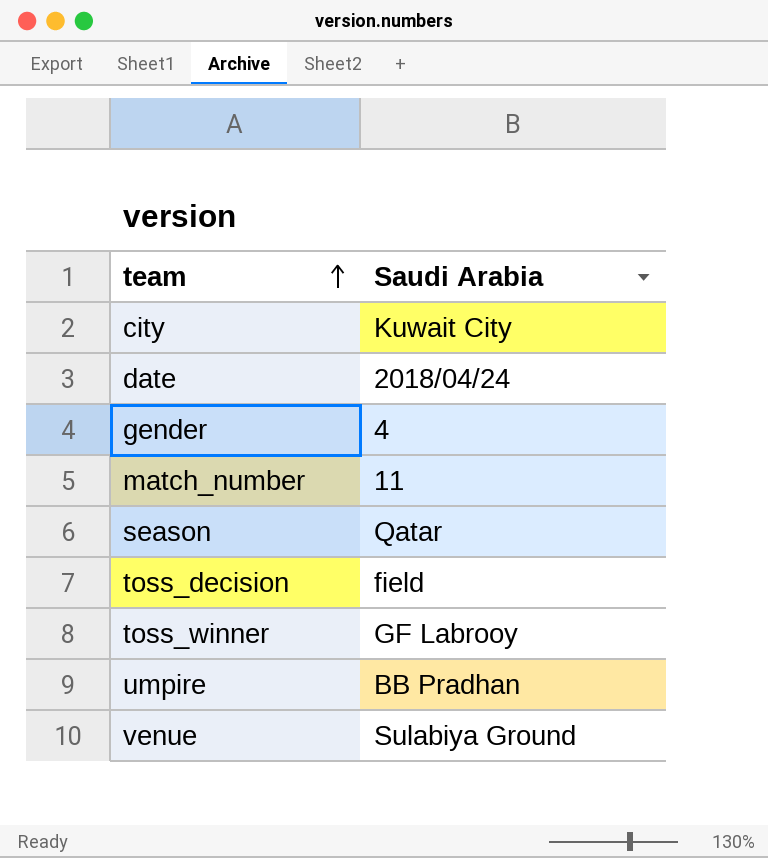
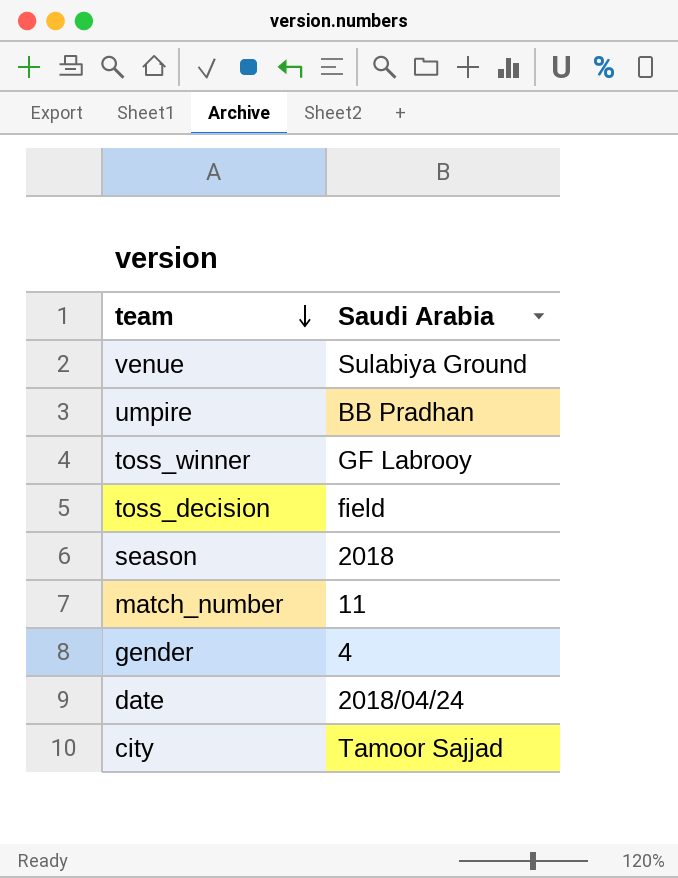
row order: team ascending -> team descending
season | Saudi Arabia: Qatar -> 2018
city | Saudi Arabia: Kuwait City -> Tamoor Sajjad

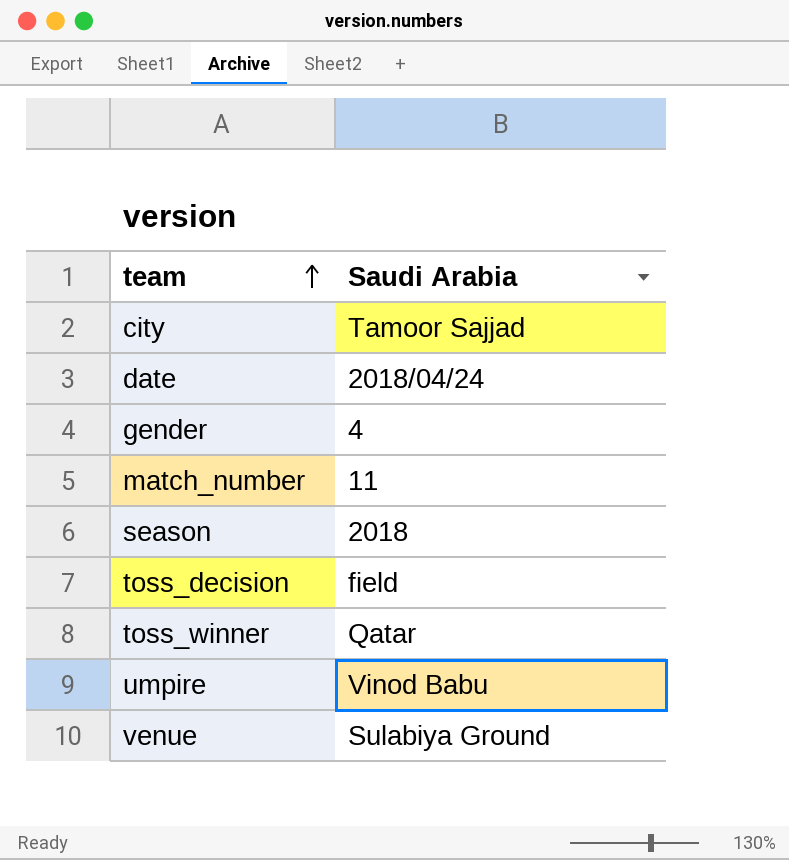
row order: team descending -> team ascending
toss_winner | Saudi Arabia: GF Labrooy -> Qatar
umpire | Saudi Arabia: BB Pradhan -> Vinod Babu

